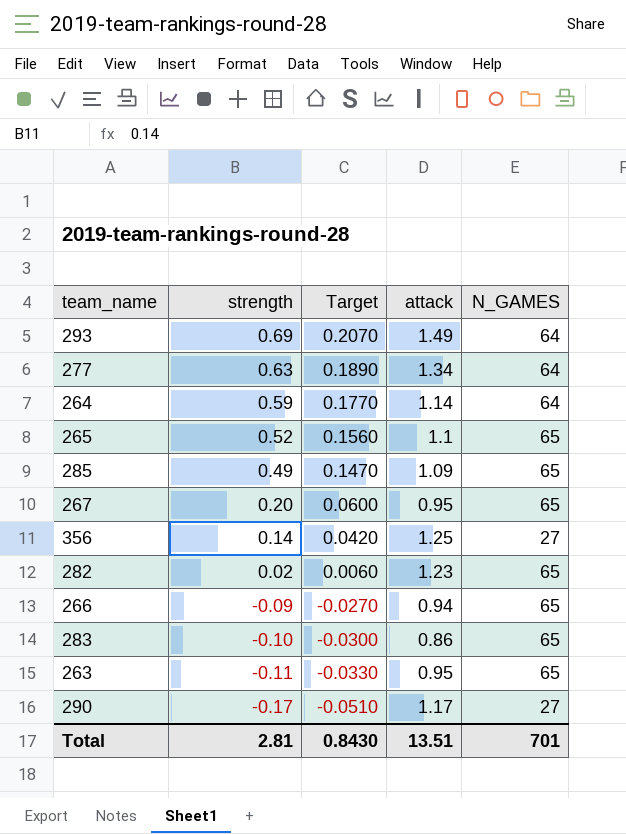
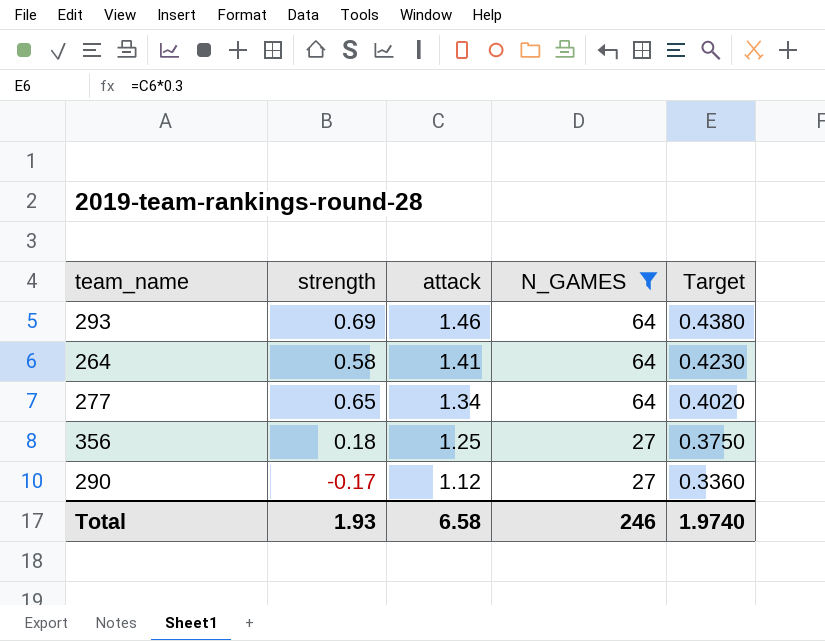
filter: none -> N_GAMES != 65
row order: strength descending -> attack descending
column Target | formula: [strength] * 0.3 -> [attack] * 0.3
column Target | position: 3 -> 5
293 | attack: 1.49 -> 1.46
264 | strength: 0.59 -> 0.58
264 | attack: 1.14 -> 1.41
277 | strength: 0.63 -> 0.65
356 | strength: 0.14 -> 0.18
290 | attack: 1.17 -> 1.12
Total | strength: 2.81 -> 1.93
Total | attack: 13.51 -> 6.58
Total | N_GAMES: 701 -> 246
Total | Target: 0.8430 -> 1.9740

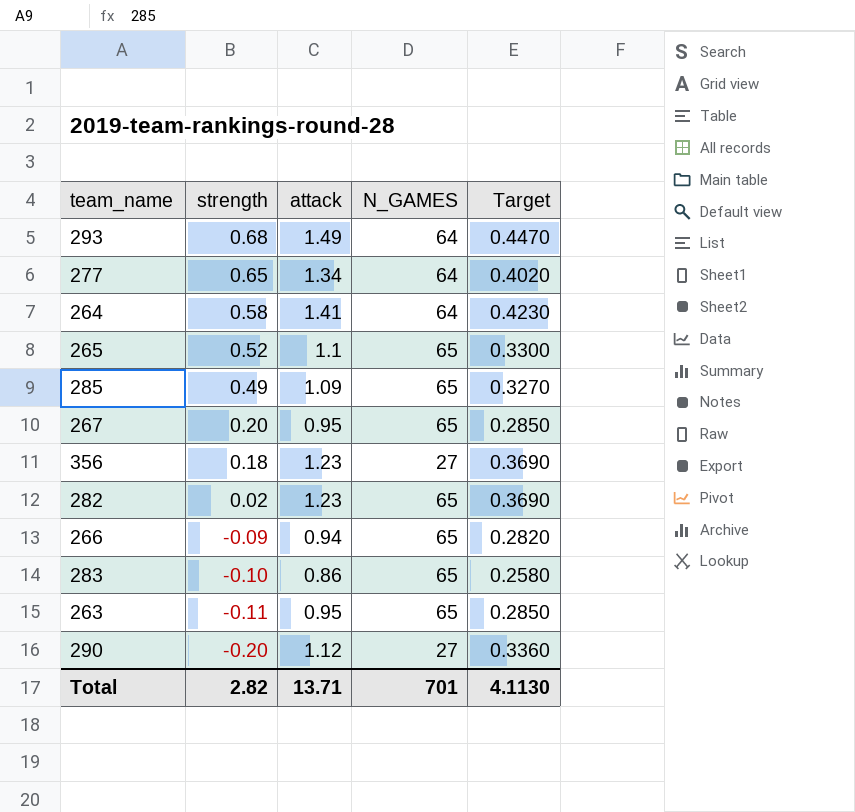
filter: N_GAMES != 65 -> none
row order: attack descending -> strength descending
293 | strength: 0.69 -> 0.68
293 | attack: 1.46 -> 1.49
293 | Target: 0.4380 -> 0.4470
356 | attack: 1.25 -> 1.23
356 | Target: 0.3750 -> 0.3690
290 | strength: -0.17 -> -0.20
Total | strength: 1.93 -> 2.82
Total | attack: 6.58 -> 13.71
Total | N_GAMES: 246 -> 701
Total | Target: 1.9740 -> 4.1130

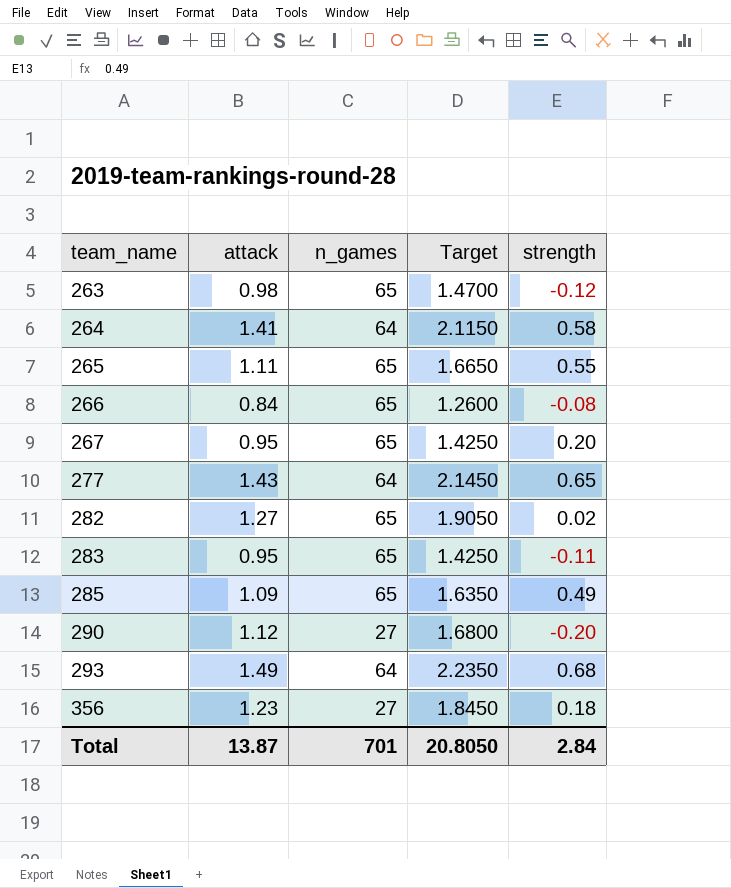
row order: strength descending -> team_name ascending
column name: N_GAMES -> n_games
column Target | formula: [attack] * 0.3 -> [attack] * 1.5
column strength | position: 2 -> 5
263 | attack: 0.95 -> 0.98
263 | strength: -0.11 -> -0.12
265 | attack: 1.1 -> 1.11
265 | strength: 0.52 -> 0.55
266 | attack: 0.94 -> 0.84
266 | strength: -0.09 -> -0.08
277 | attack: 1.34 -> 1.43
282 | attack: 1.23 -> 1.27
283 | attack: 0.86 -> 0.95
283 | strength: -0.10 -> -0.11
Total | attack: 13.71 -> 13.87
Total | Target: 4.1130 -> 20.8050
Total | strength: 2.82 -> 2.84

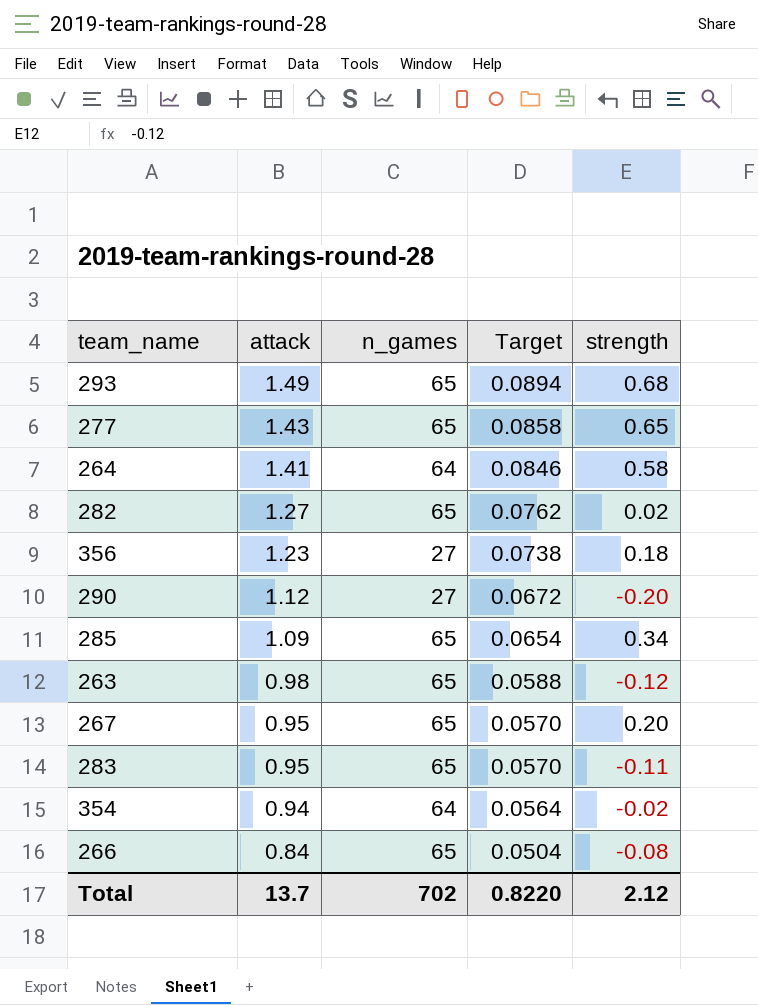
row order: team_name ascending -> attack descending
column Target | formula: [attack] * 1.5 -> [attack] * 0.06
row 265: 1.11 | 65 | 1.6650 | 0.55 -> none
293 | n_games: 64 -> 65
277 | n_games: 64 -> 65
285 | strength: 0.49 -> 0.34
row 354: none -> 0.94 | 64 | 0.0564 | -0.02
Total | attack: 13.87 -> 13.7
Total | n_games: 701 -> 702
Total | Target: 20.8050 -> 0.8220
Total | strength: 2.84 -> 2.12

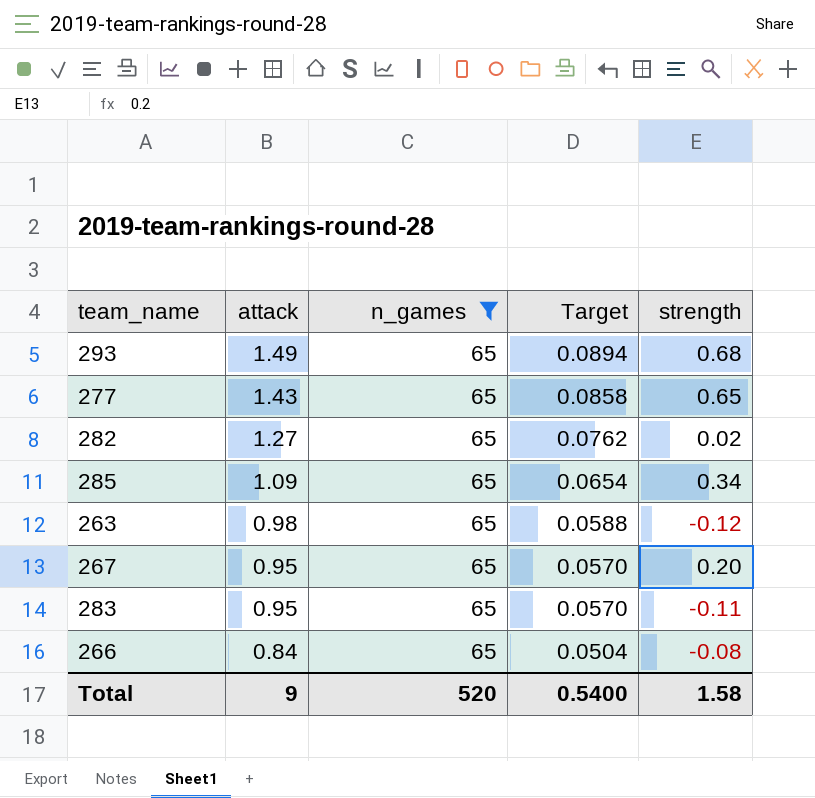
filter: none -> n_games = 65
Total | attack: 13.7 -> 9
Total | n_games: 702 -> 520
Total | Target: 0.8220 -> 0.5400
Total | strength: 2.12 -> 1.58

